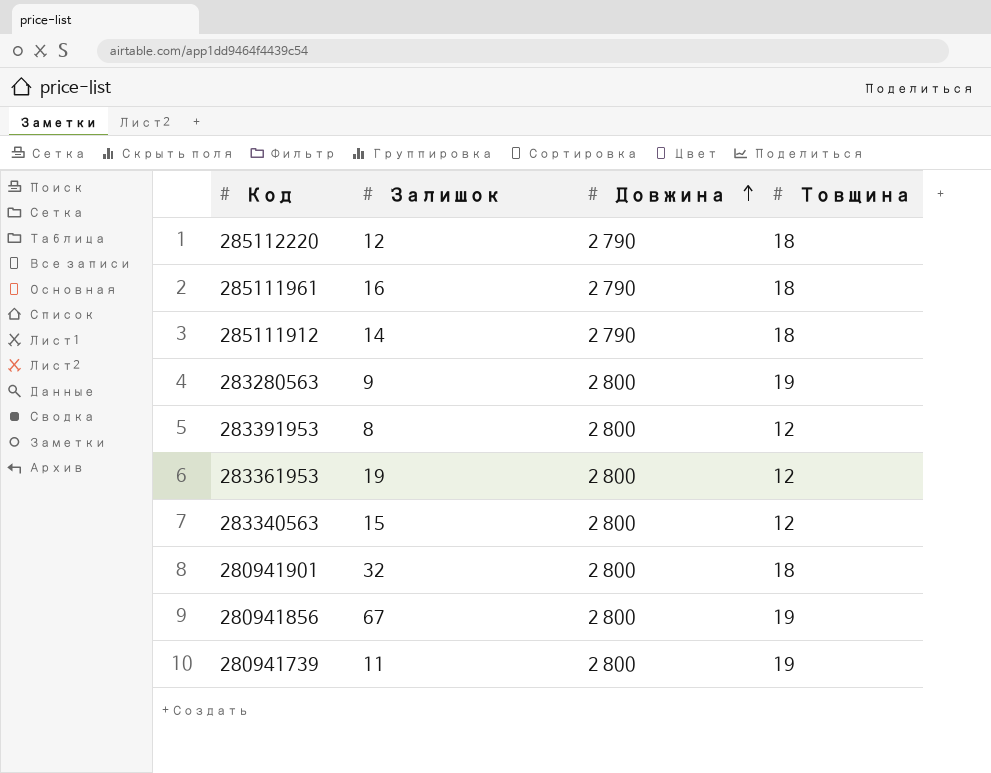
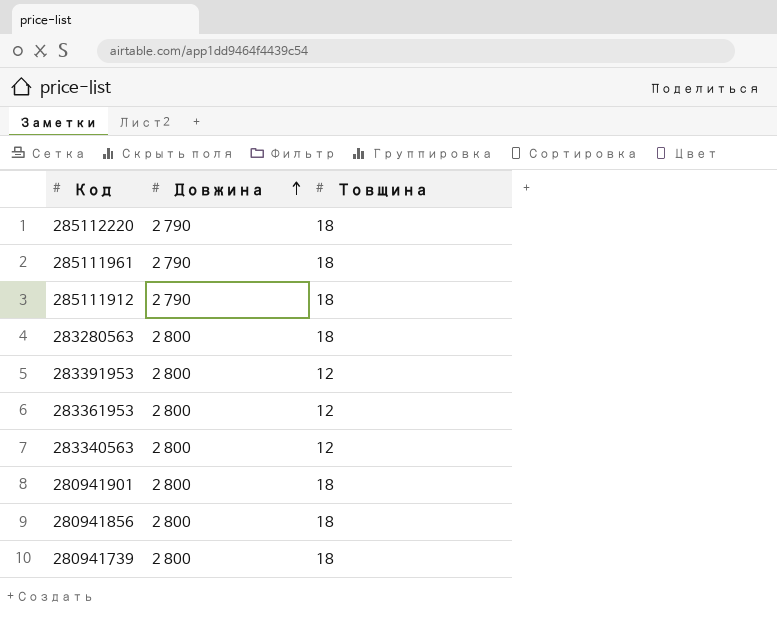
column Залишок | position: 2 -> none
283280563 | Товщина: 19 -> 18
280941856 | Товщина: 19 -> 18
280941739 | Товщина: 19 -> 18

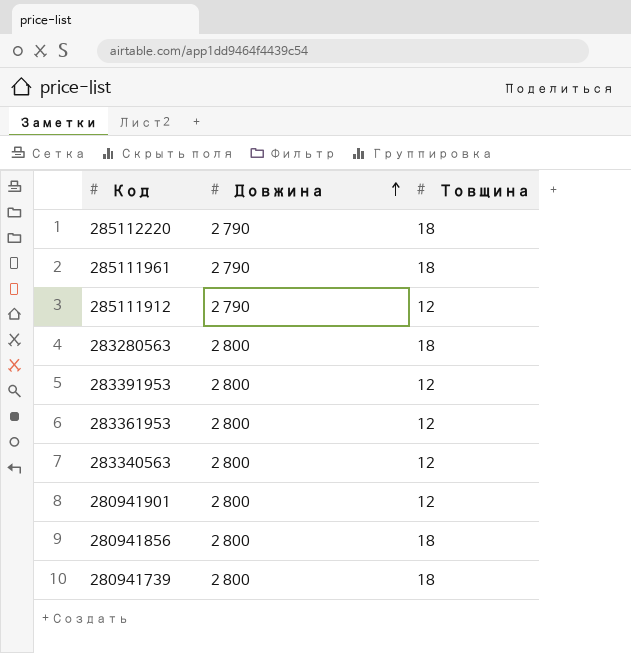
285111912 | Товщина: 18 -> 12
280941901 | Товщина: 18 -> 12

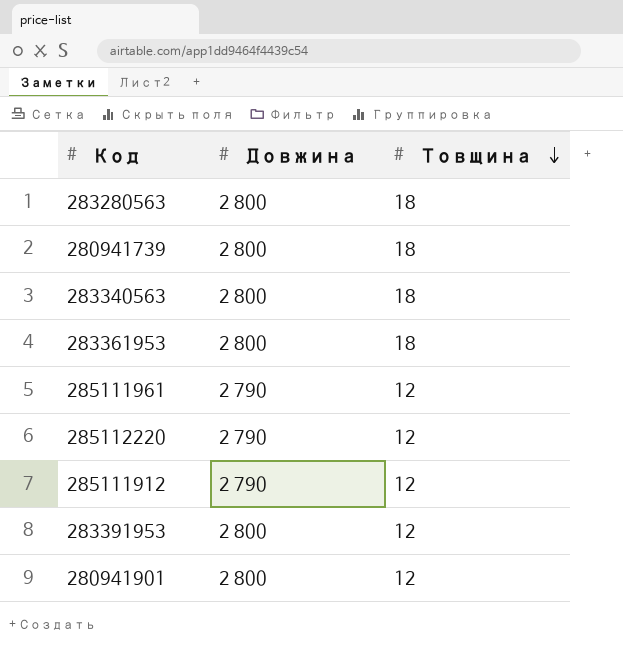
row order: Довжина ascending -> Товщина descending
row 280941856: 2 800 | 18 -> none
283340563 | Товщина: 12 -> 18
283361953 | Товщина: 12 -> 18
285111961 | Товщина: 18 -> 12
285112220 | Товщина: 18 -> 12

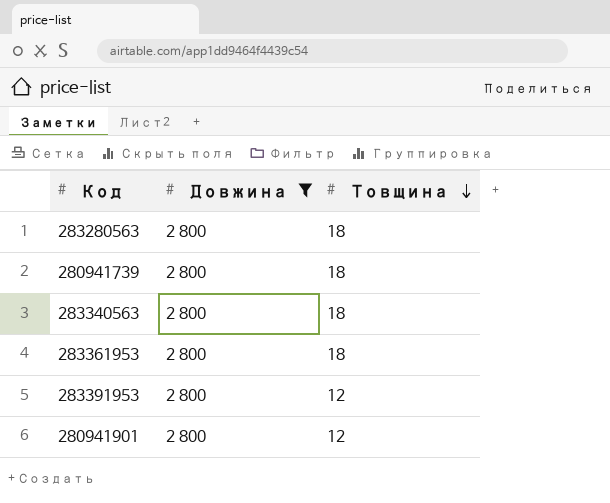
filter: none -> Довжина = 2 800

